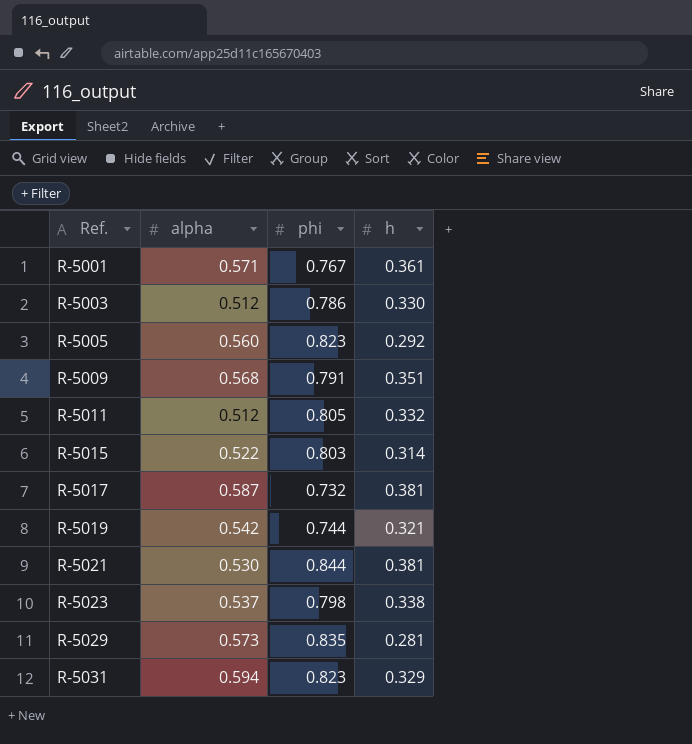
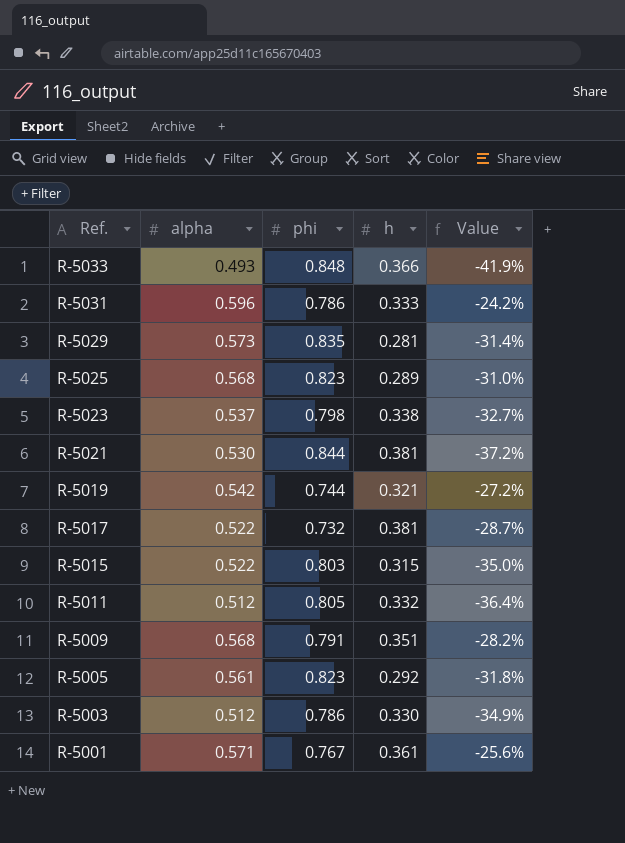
row order: Ref. ascending -> Ref. descending
column Value | formula: none -> ([alpha] - [phi]) / [phi]
row R-5033: none -> 0.493 | 0.848 | 0.366 | -41.9%
R-5031 | alpha: 0.594 -> 0.596
R-5031 | phi: 0.823 -> 0.786
R-5031 | h: 0.329 -> 0.333
row R-5025: none -> 0.568 | 0.823 | 0.289 | -31.0%
R-5017 | alpha: 0.587 -> 0.522
R-5015 | h: 0.314 -> 0.315
R-5005 | alpha: 0.560 -> 0.561

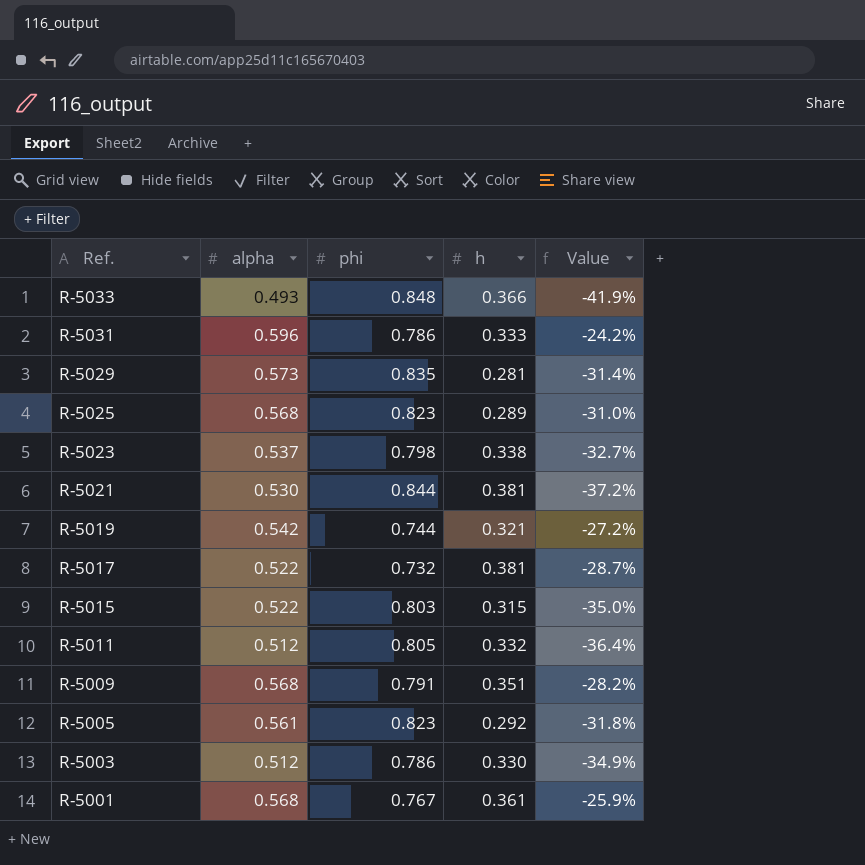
R-5001 | alpha: 0.571 -> 0.568
R-5001 | Value: -25.6% -> -25.9%

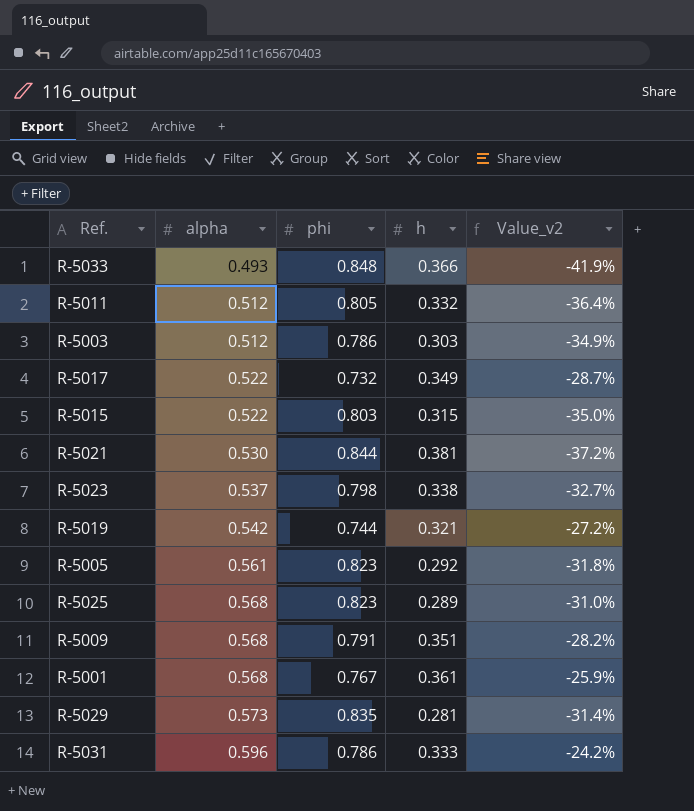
row order: Ref. descending -> alpha ascending
column name: Value -> Value_v2
R-5003 | h: 0.330 -> 0.303
R-5017 | h: 0.381 -> 0.349

